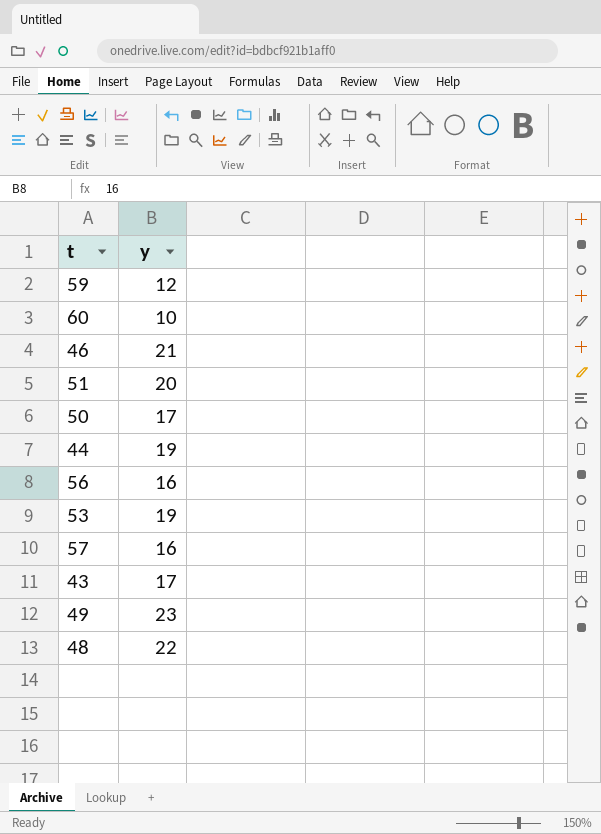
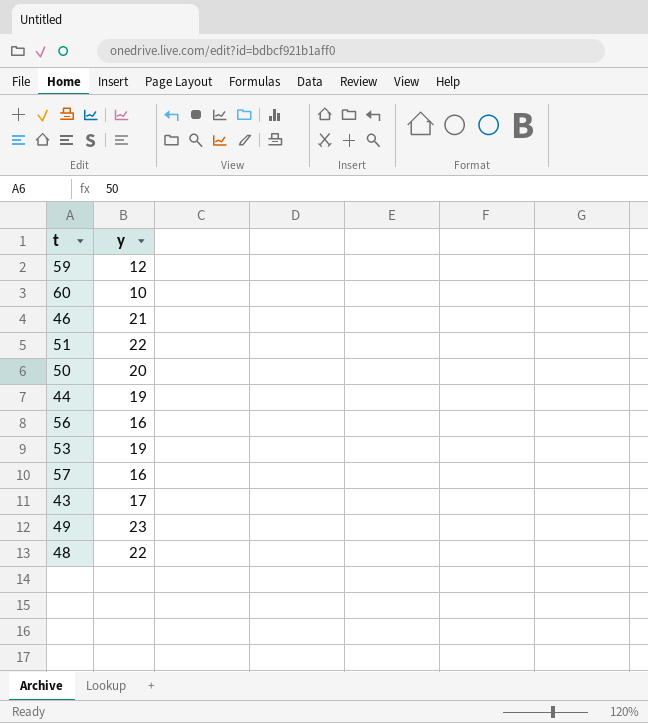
51 | y: 20 -> 22
50 | y: 17 -> 20

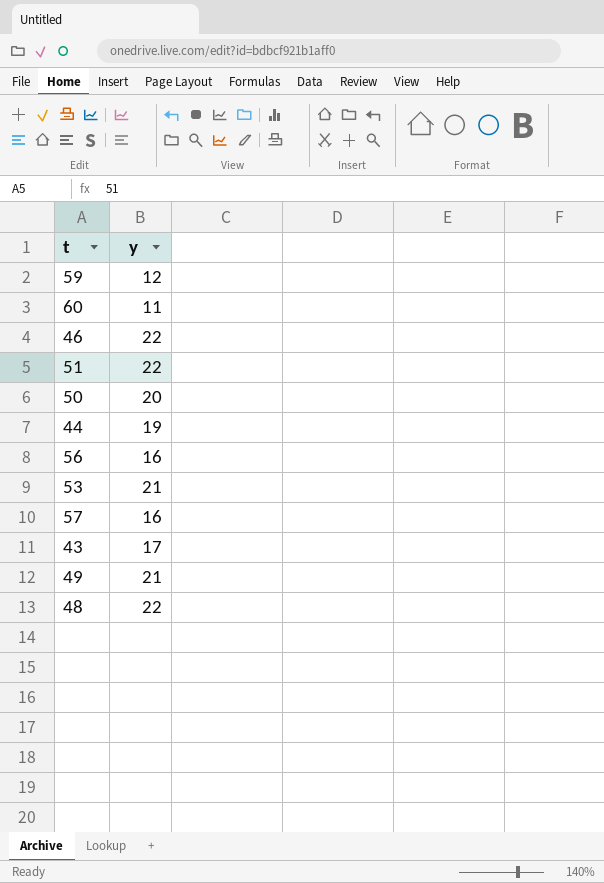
60 | y: 10 -> 11
46 | y: 21 -> 22
53 | y: 19 -> 21
49 | y: 23 -> 21

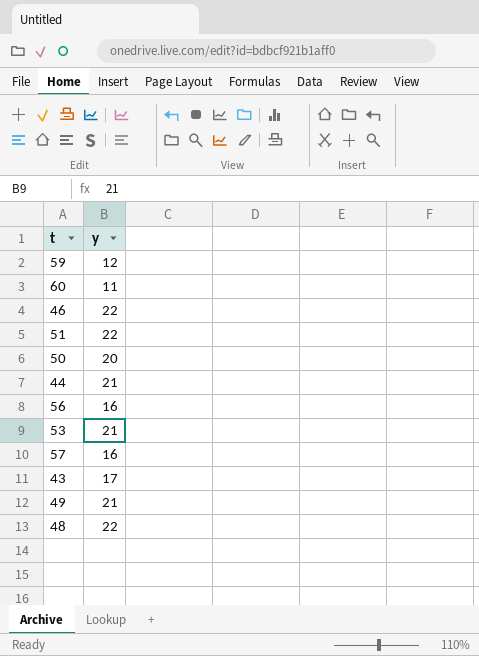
44 | y: 19 -> 21

